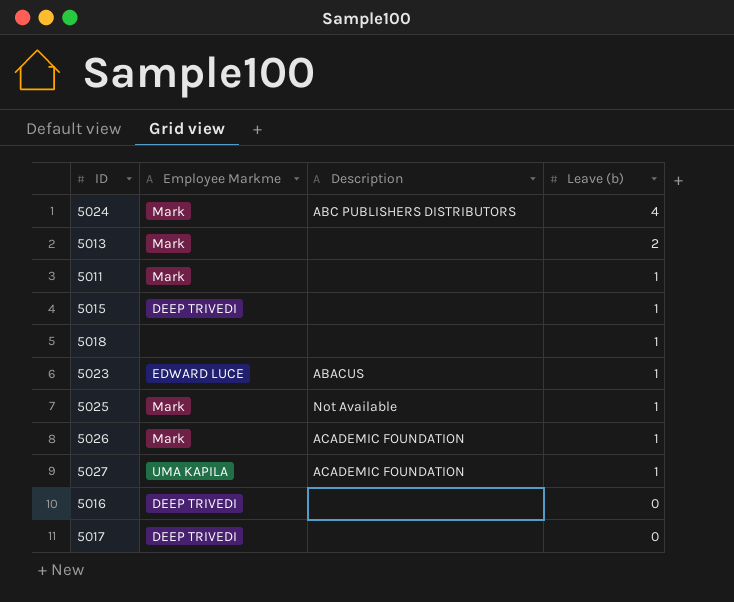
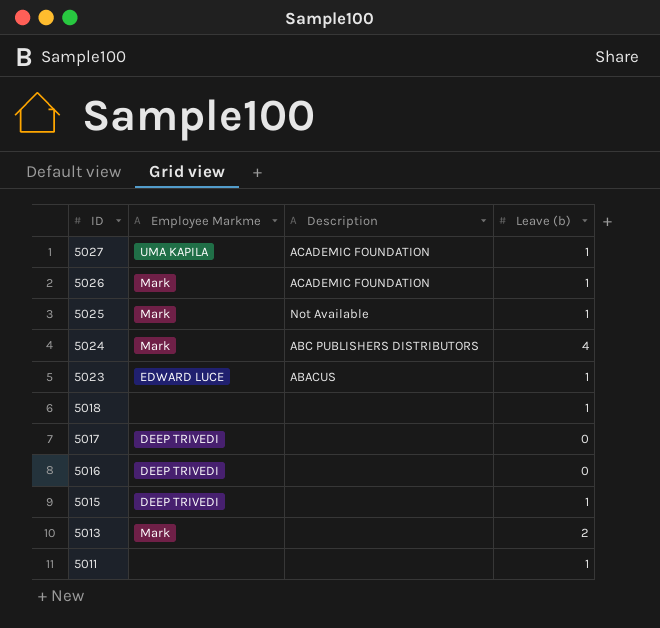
row order: Leave (b) descending -> ID descending
5011 | Employee Markme: Mark -> none

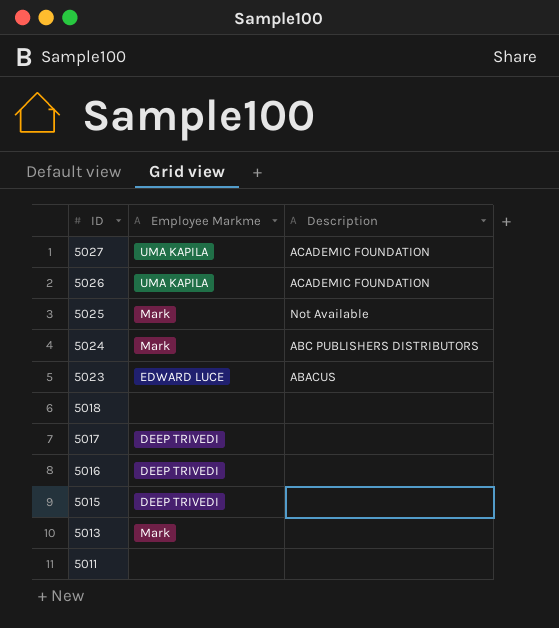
column Leave (b) | position: 4 -> none
5026 | Employee Markme: Mark -> UMA KAPILA

